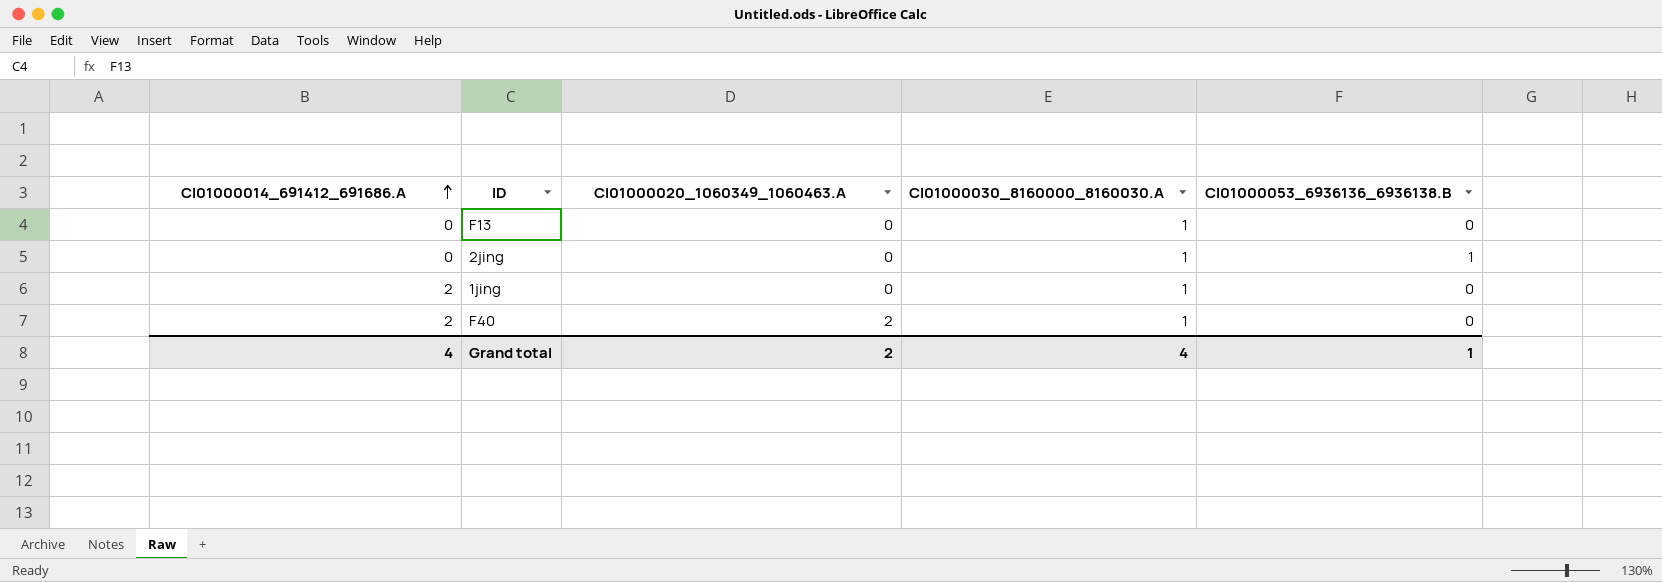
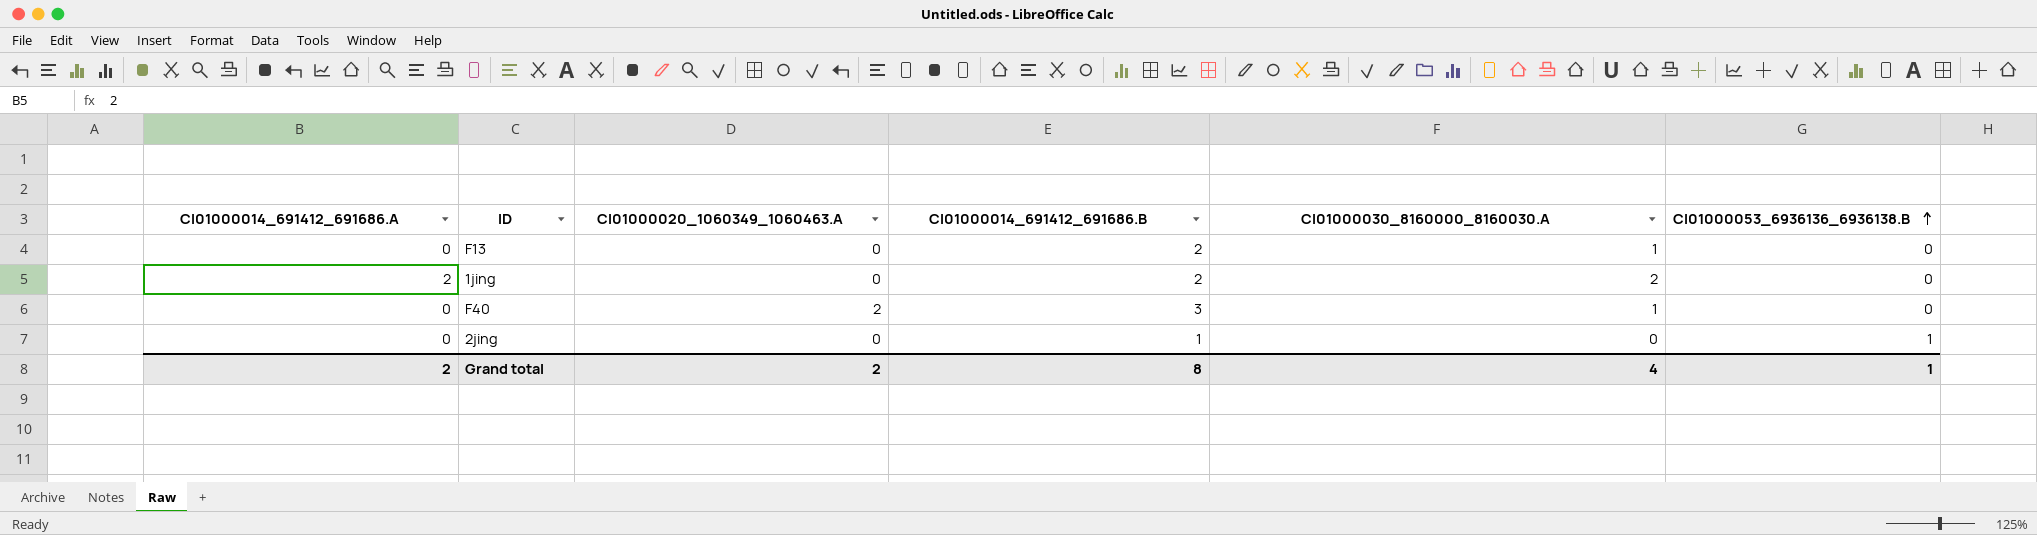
row order: CI01000014_691412_691686.A ascending -> CI01000053_6936136_6936138.B ascending
column CI01000014_691412_691686.B | position: none -> 4
1jing | CI01000030_8160000_8160030.A: 1 -> 2
F40 | CI01000014_691412_691686.A: 2 -> 0
2jing | CI01000030_8160000_8160030.A: 1 -> 0
Grand total | CI01000014_691412_691686.A: 4 -> 2

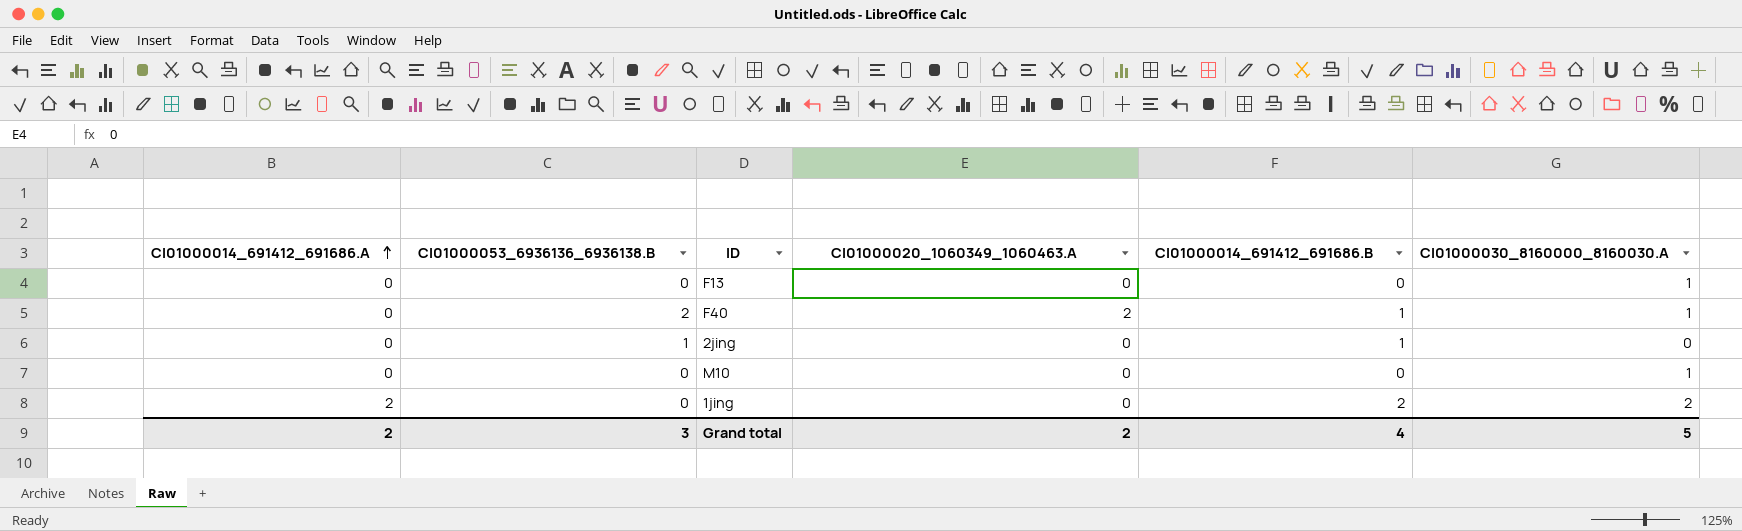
row order: CI01000053_6936136_6936138.B ascending -> CI01000014_691412_691686.A ascending
column CI01000053_6936136_6936138.B | position: 6 -> 2
F13 | CI01000014_691412_691686.B: 2 -> 0
F40 | CI01000053_6936136_6936138.B: 0 -> 2
F40 | CI01000014_691412_691686.B: 3 -> 1
row M10: none -> 0 | 0 | 0 | 0 | 1
Grand total | CI01000053_6936136_6936138.B: 1 -> 3
Grand total | CI01000014_691412_691686.B: 8 -> 4
Grand total | CI01000030_8160000_8160030.A: 4 -> 5

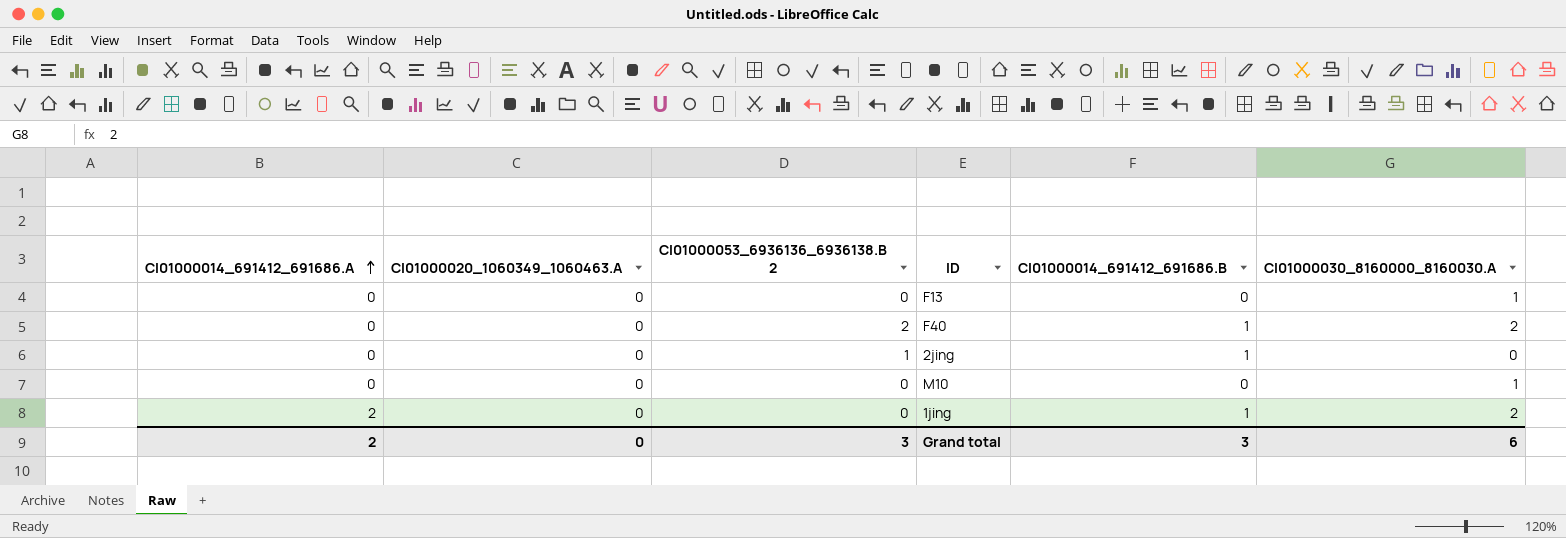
column CI01000020_1060349_1060463.A | position: 4 -> 2
column name: CI01000053_6936136_6936138.B -> CI01000053_6936136_6936138.B 2
F40 | CI01000020_1060349_1060463.A: 2 -> 0
F40 | CI01000030_8160000_8160030.A: 1 -> 2
1jing | CI01000014_691412_691686.B: 2 -> 1
Grand total | CI01000020_1060349_1060463.A: 2 -> 0
Grand total | CI01000014_691412_691686.B: 4 -> 3
Grand total | CI01000030_8160000_8160030.A: 5 -> 6

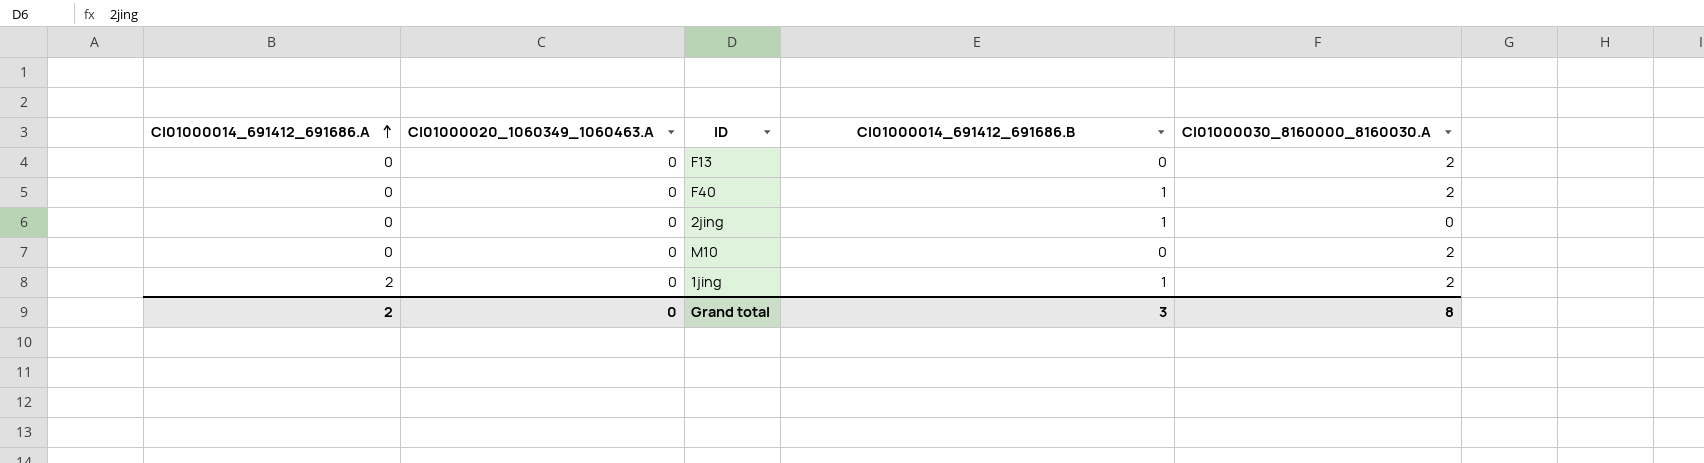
column CI01000053_6936136_6936138.B 2 | position: 3 -> none
F13 | CI01000030_8160000_8160030.A: 1 -> 2
M10 | CI01000030_8160000_8160030.A: 1 -> 2
Grand total | CI01000030_8160000_8160030.A: 6 -> 8

